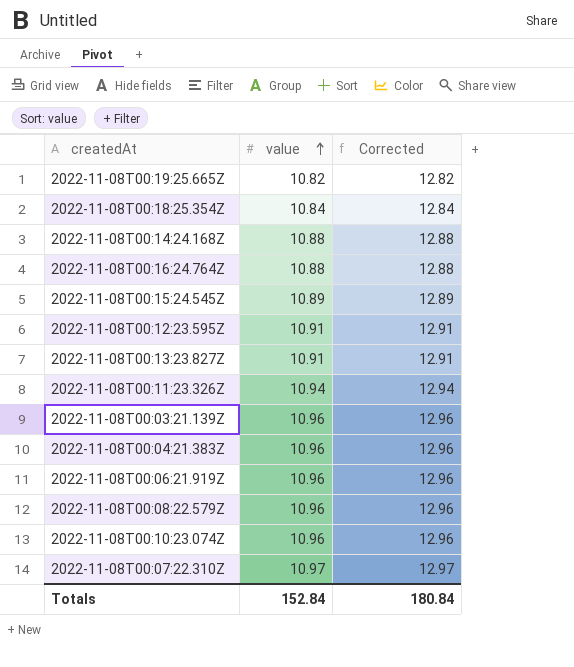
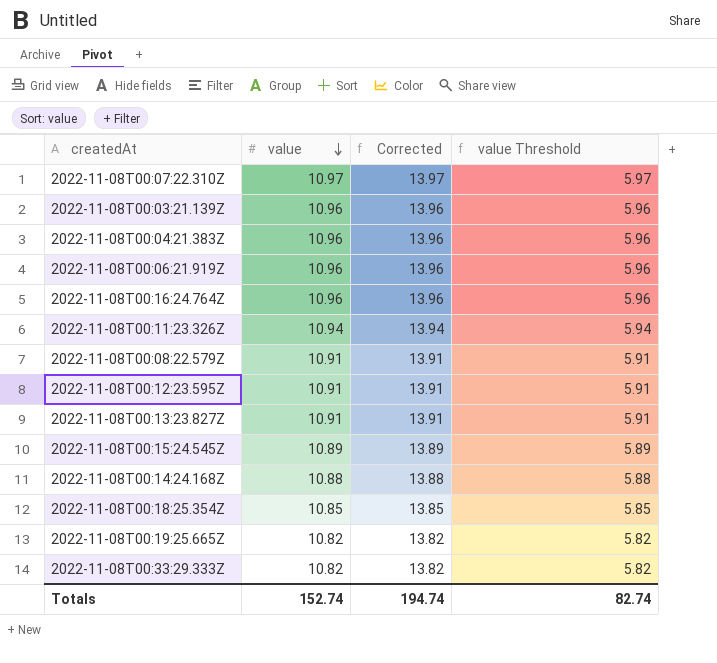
row order: value ascending -> value descending
column Corrected | formula: [value] + 2 -> [value] + 3
column value Threshold | formula: none -> [value] - 5
row 2022-11-08T00:10:23.074Z: 10.96 | 12.96 -> none
2022-11-08T00:16:24.764Z | value: 10.88 -> 10.96
2022-11-08T00:08:22.579Z | value: 10.96 -> 10.91
2022-11-08T00:18:25.354Z | value: 10.84 -> 10.85
row 2022-11-08T00:33:29.333Z: none -> 10.82 | 13.82 | 5.82
Totals | value: 152.84 -> 152.74
Totals | Corrected: 180.84 -> 194.74

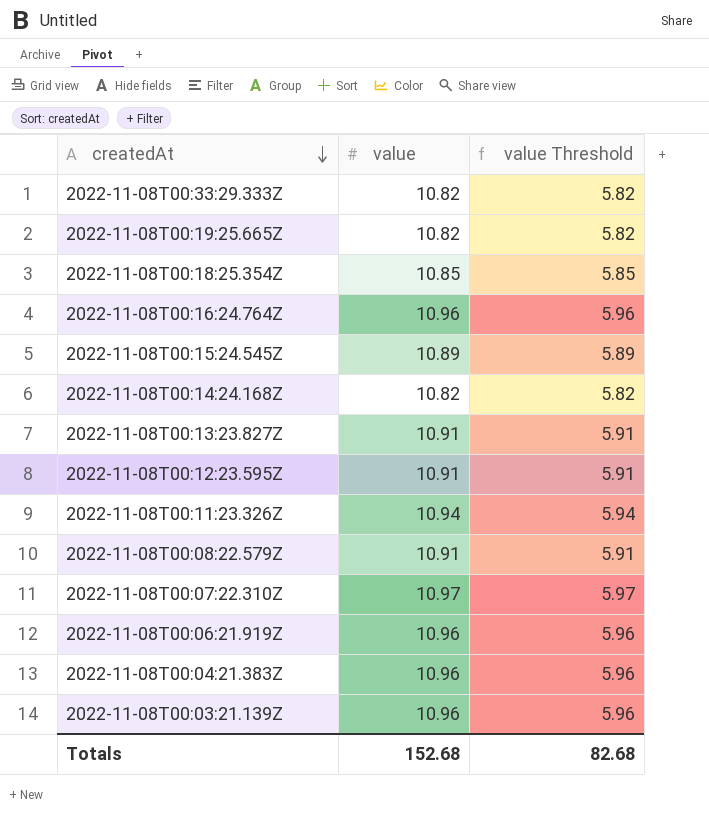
row order: value descending -> createdAt descending
column Corrected | formula: [value] + 3 -> none
2022-11-08T00:14:24.168Z | value: 10.88 -> 10.82
2022-11-08T00:14:24.168Z | value Threshold: 5.88 -> 5.82
Totals | value: 152.74 -> 152.68
Totals | value Threshold: 82.74 -> 82.68

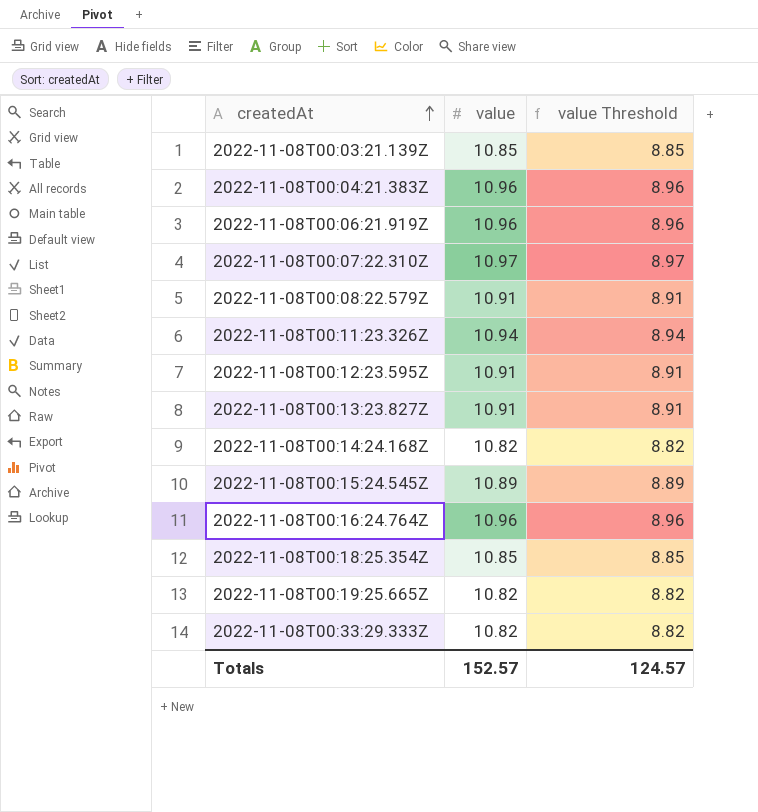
row order: createdAt descending -> createdAt ascending
column value Threshold | formula: [value] - 5 -> [value] - 2
2022-11-08T00:03:21.139Z | value: 10.96 -> 10.85
Totals | value: 152.68 -> 152.57
Totals | value Threshold: 82.68 -> 124.57

